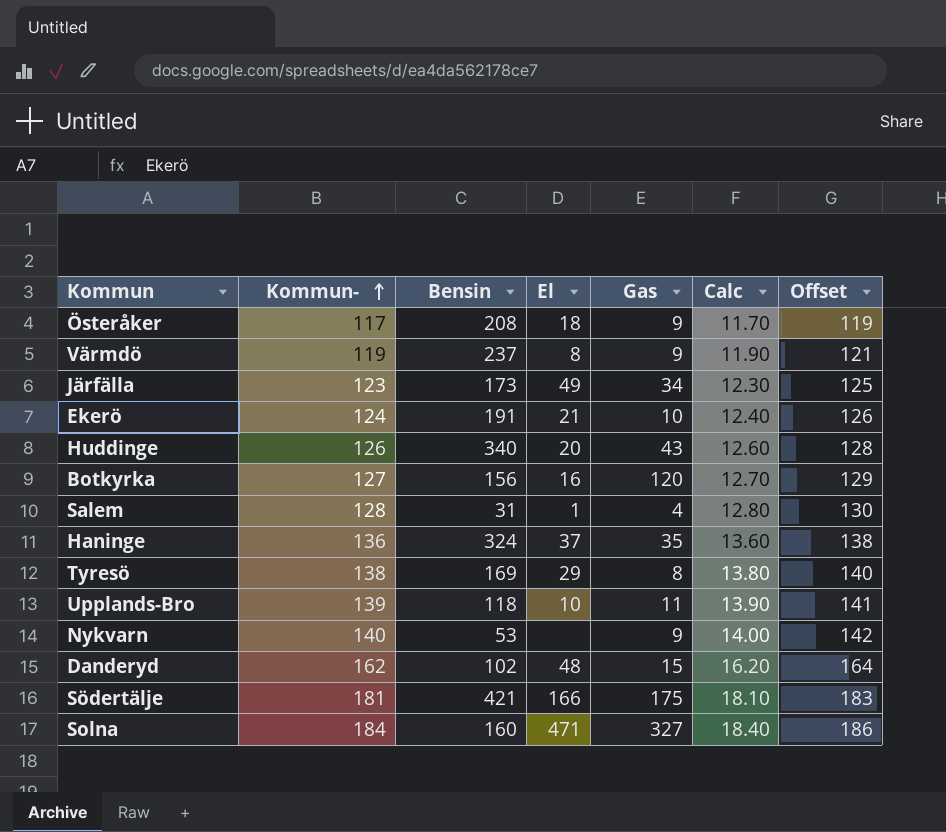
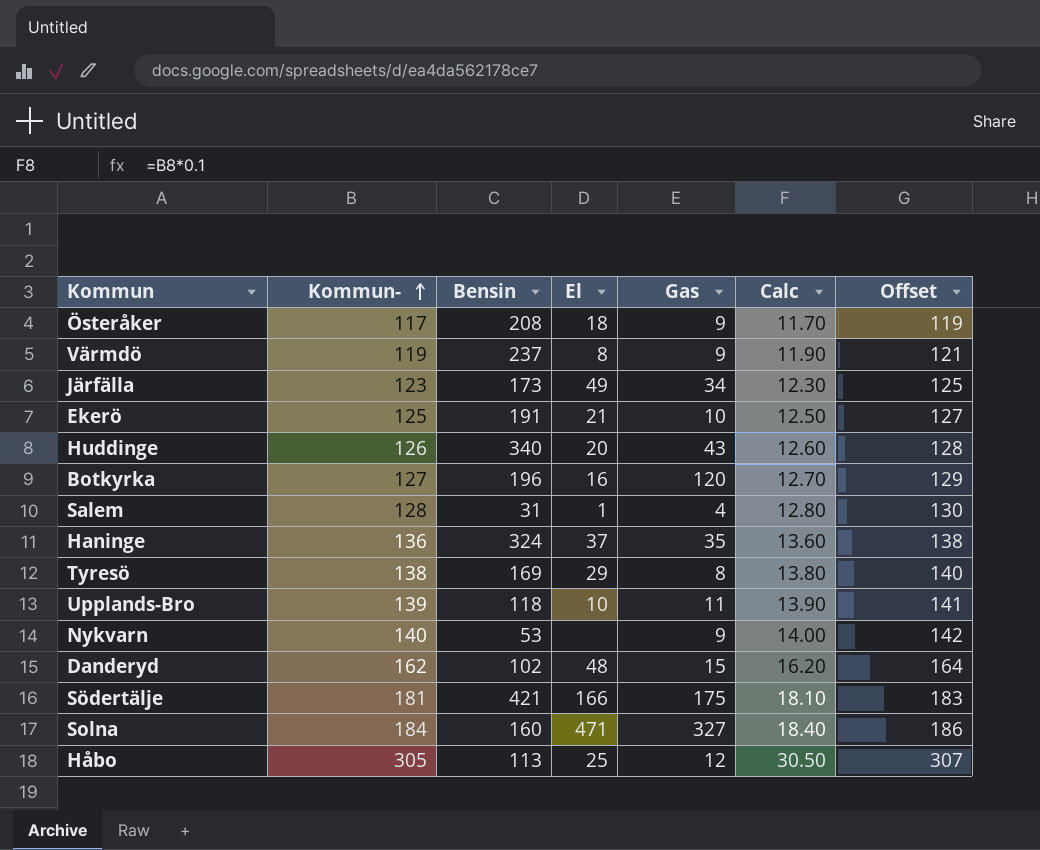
Ekerö | Kommun-: 124 -> 125
Ekerö | Calc: 12.40 -> 12.50
Ekerö | Offset: 126 -> 127
Botkyrka | Bensin: 156 -> 196
row Håbo: none -> 305 | 113 | 25 | 12 | 30.50 | 307

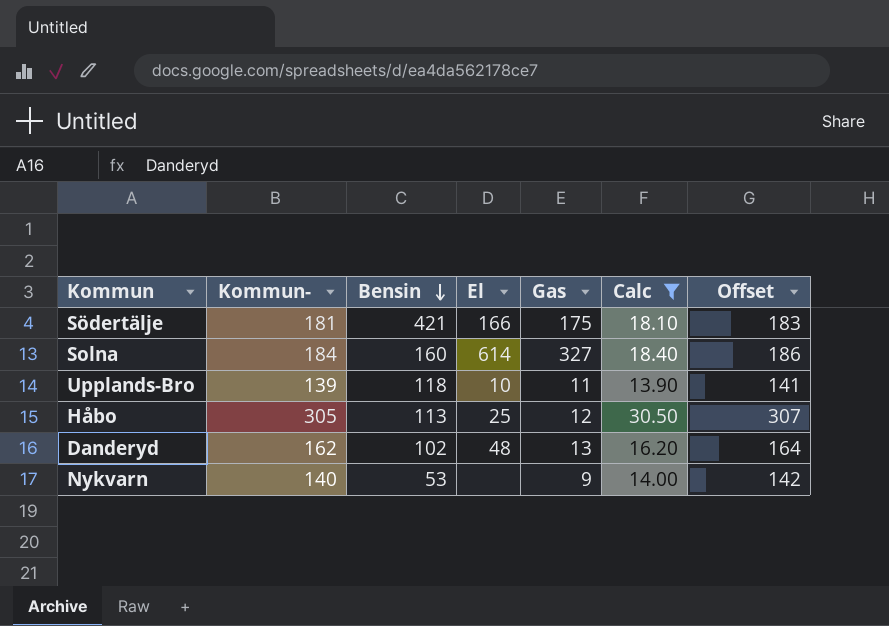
filter: none -> Calc >= 13.90
row order: Kommun- ascending -> Bensin descending
Solna | El: 471 -> 614
Danderyd | Gas: 15 -> 13

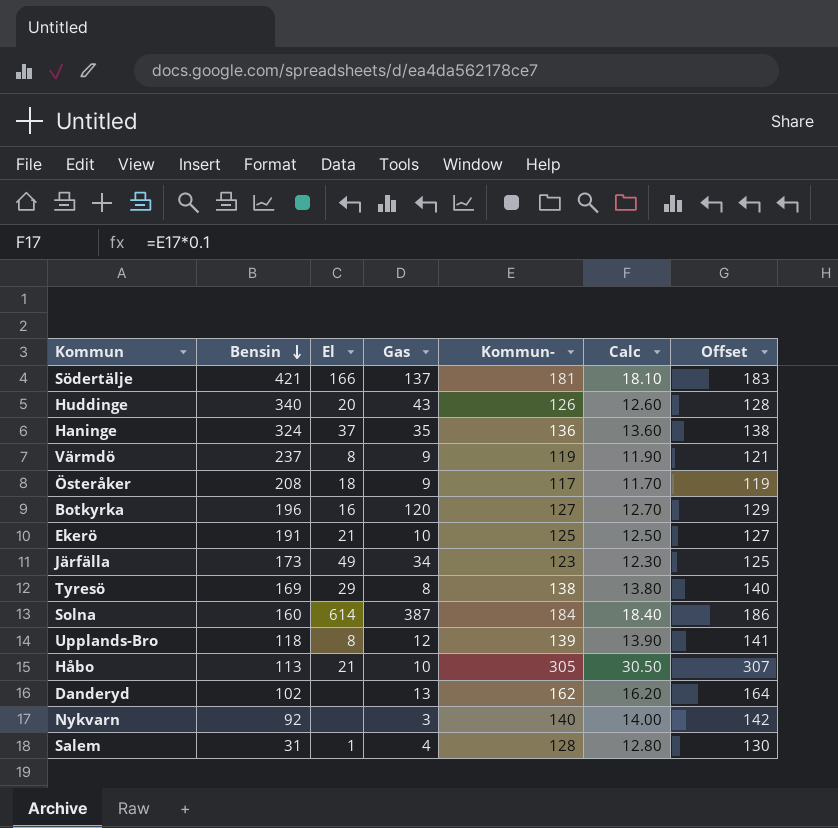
filter: Calc >= 13.90 -> none
column Kommun- | position: 2 -> 5
Södertälje | Gas: 175 -> 137
Solna | Gas: 327 -> 387
Upplands-Bro | El: 10 -> 8
Upplands-Bro | Gas: 11 -> 12
Håbo | El: 25 -> 21
Håbo | Gas: 12 -> 10
Danderyd | El: 48 -> none
Nykvarn | Bensin: 53 -> 92
Nykvarn | Gas: 9 -> 3

